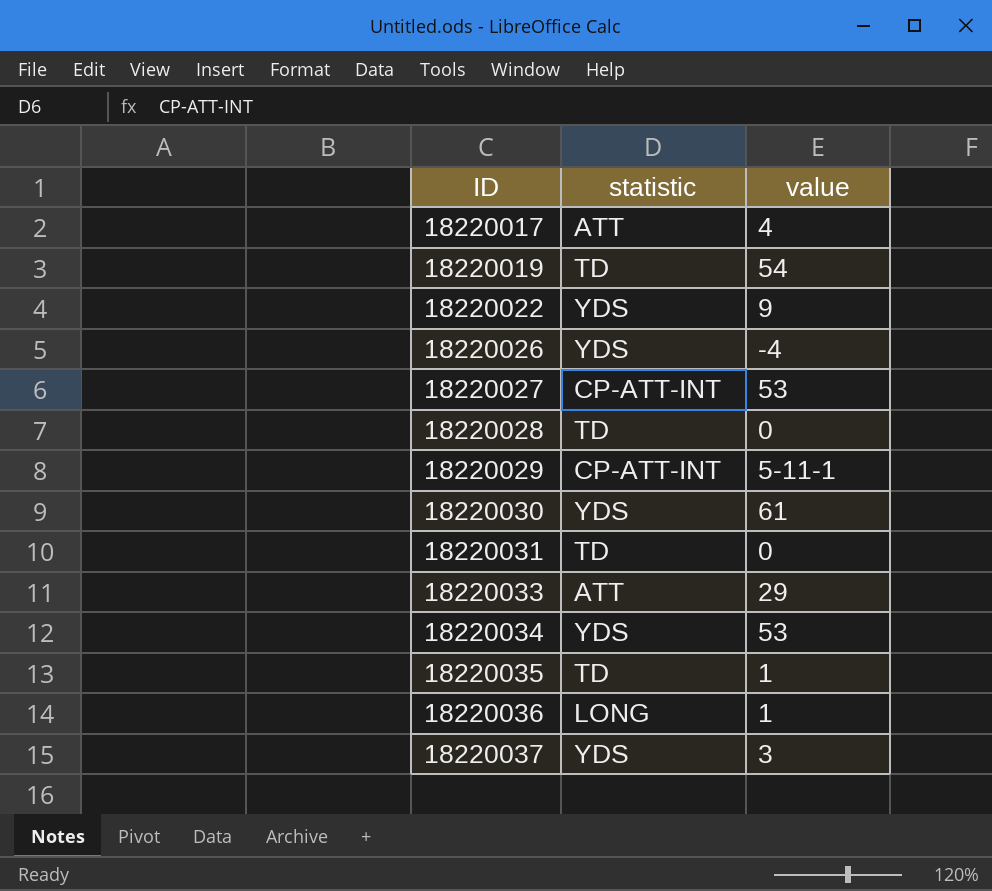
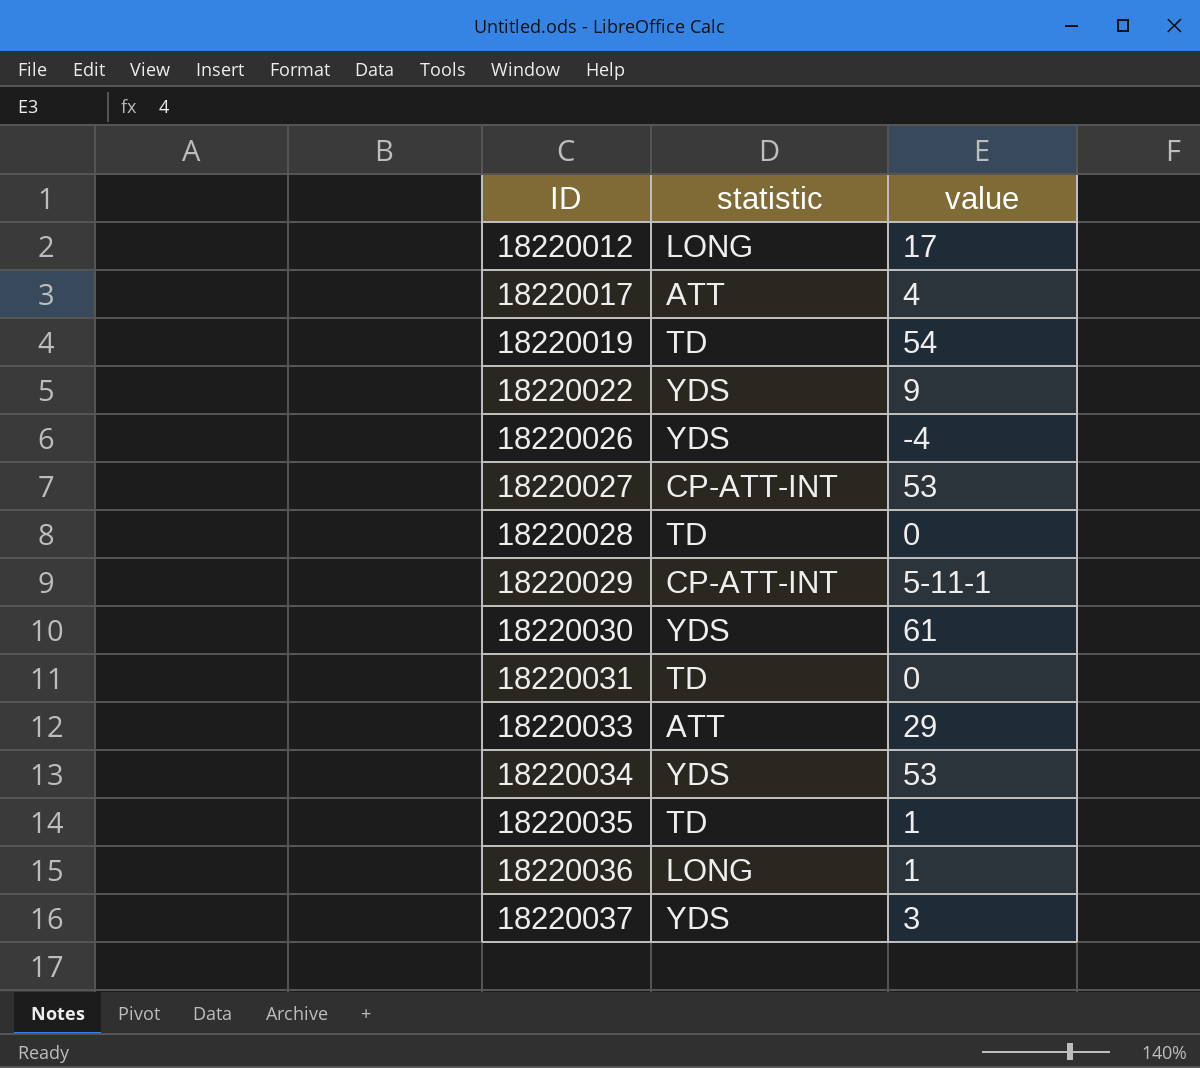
row 18220012: none -> LONG | 17

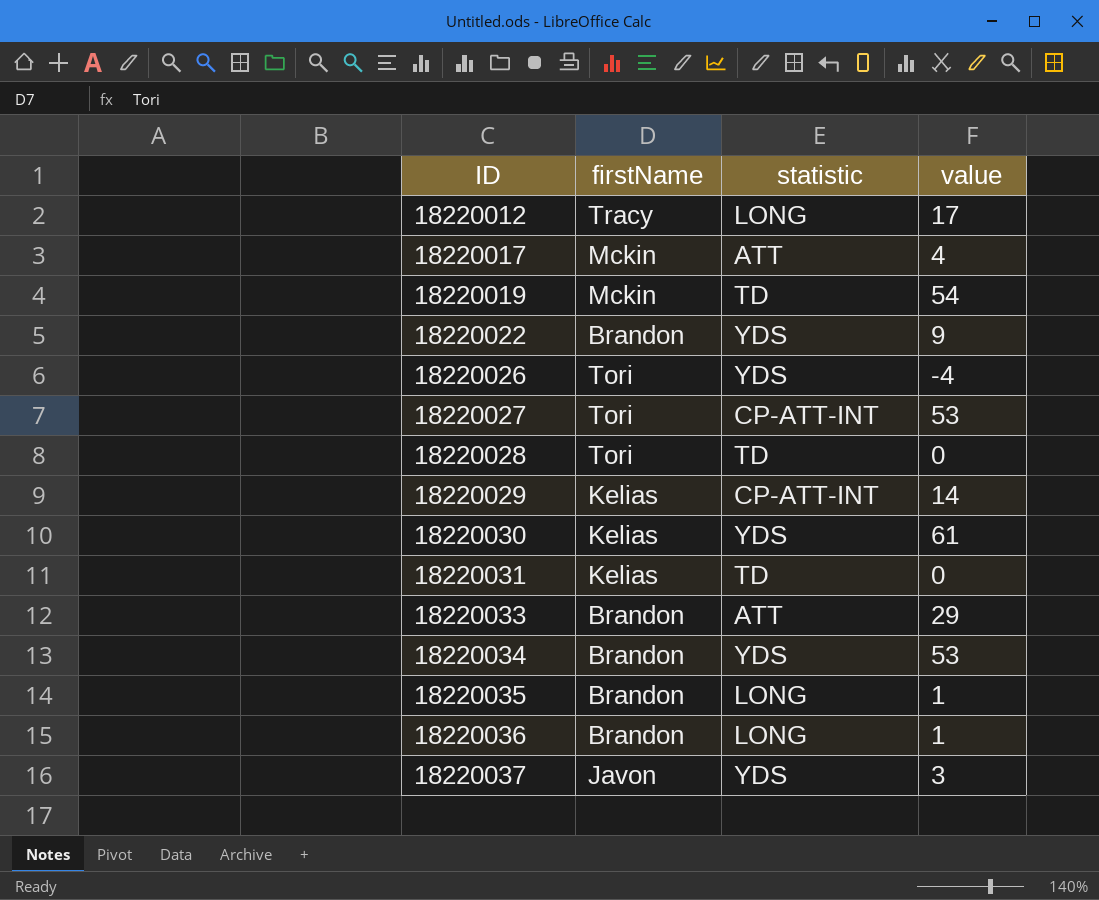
column firstName | position: none -> 2
18220029 | value: 5-11-1 -> 14
18220035 | statistic: TD -> LONG

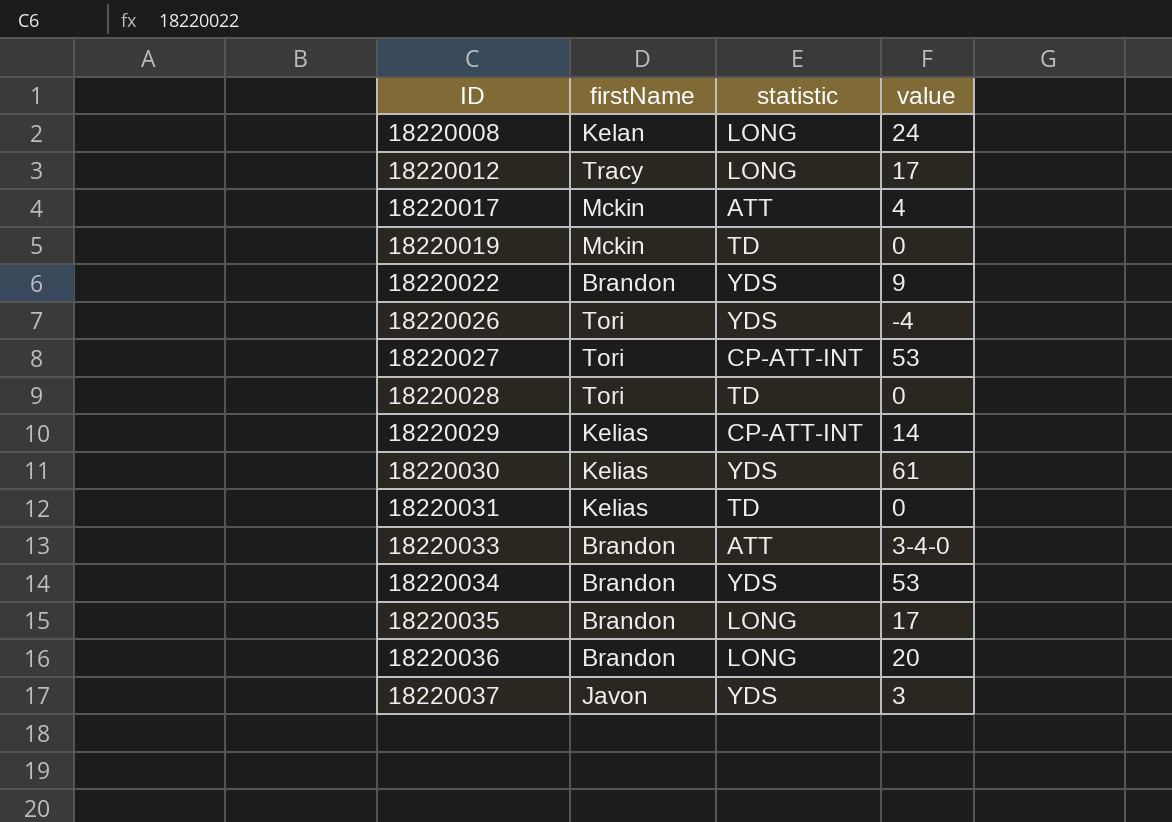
row 18220008: none -> Kelan | LONG | 24
18220019 | value: 54 -> 0
18220033 | value: 29 -> 3-4-0
18220035 | value: 1 -> 17
18220036 | value: 1 -> 20

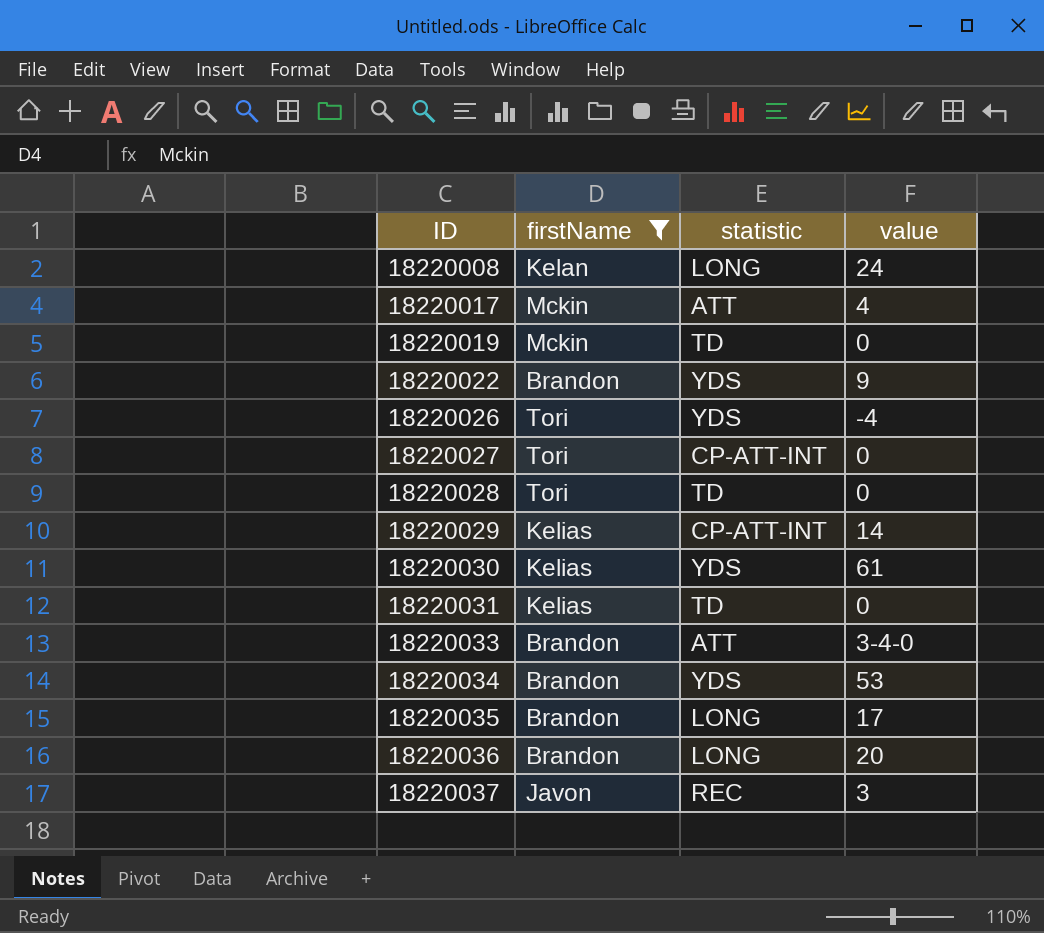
filter: none -> firstName != Tracy
18220027 | value: 53 -> 0
18220037 | statistic: YDS -> REC

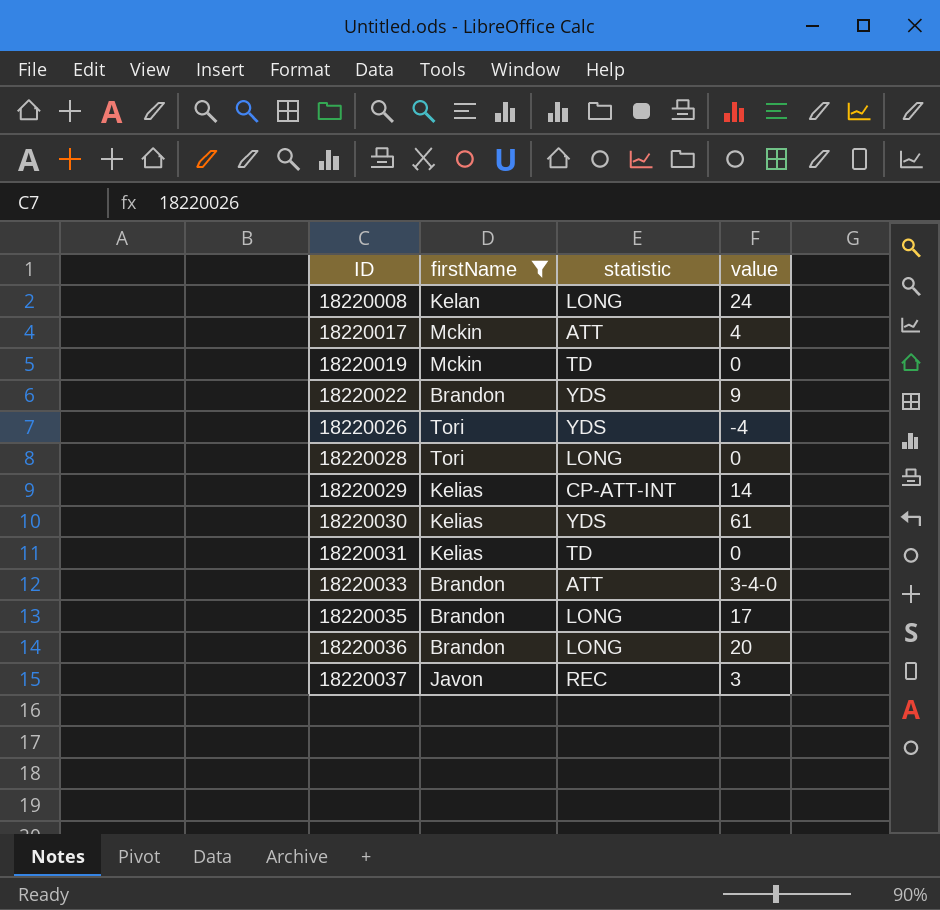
row 18220027: Tori | CP-ATT-INT | 0 -> none
row 18220034: Brandon | YDS | 53 -> none
18220028 | statistic: TD -> LONG

